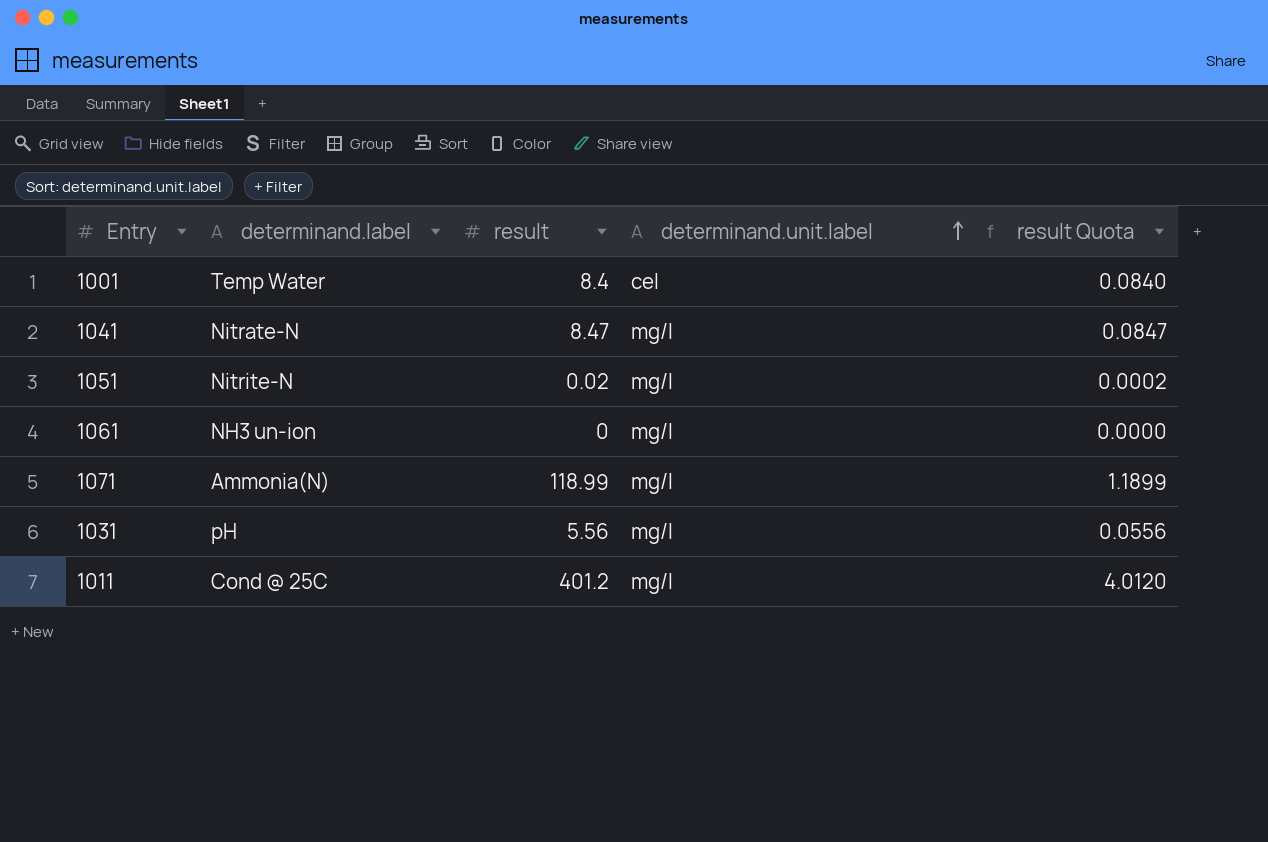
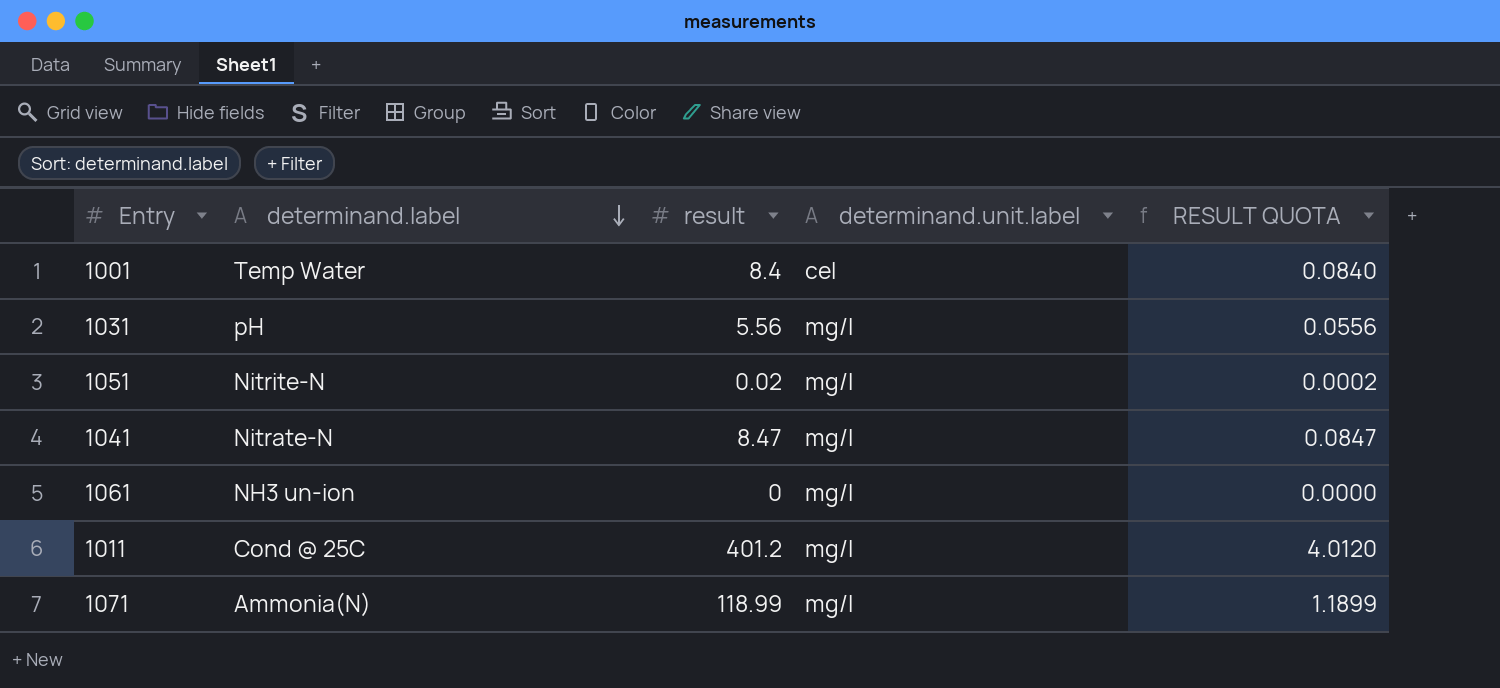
row order: determinand.unit.label ascending -> determinand.label descending
column name: result Quota -> RESULT QUOTA

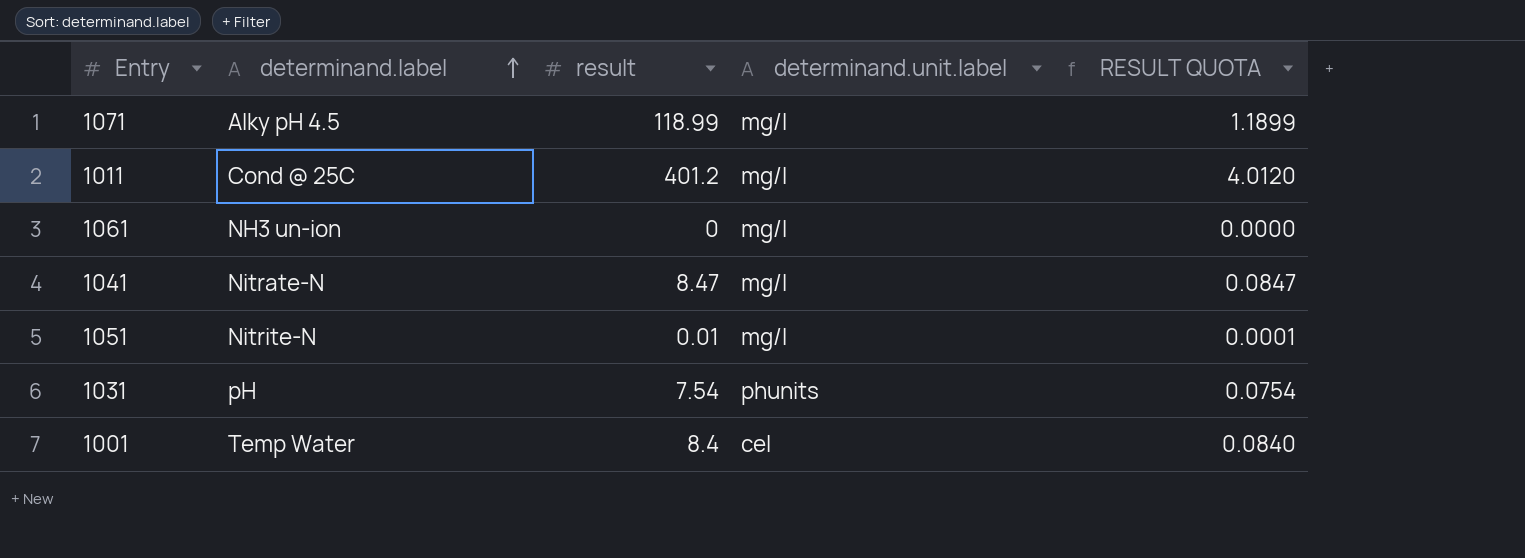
row order: determinand.label descending -> determinand.label ascending
1071 | determinand.label: Ammonia(N) -> Alky pH 4.5
1051 | result: 0.02 -> 0.01
1051 | RESULT QUOTA: 0.0002 -> 0.0001
1031 | result: 5.56 -> 7.54
1031 | determinand.unit.label: mg/l -> phunits
1031 | RESULT QUOTA: 0.0556 -> 0.0754

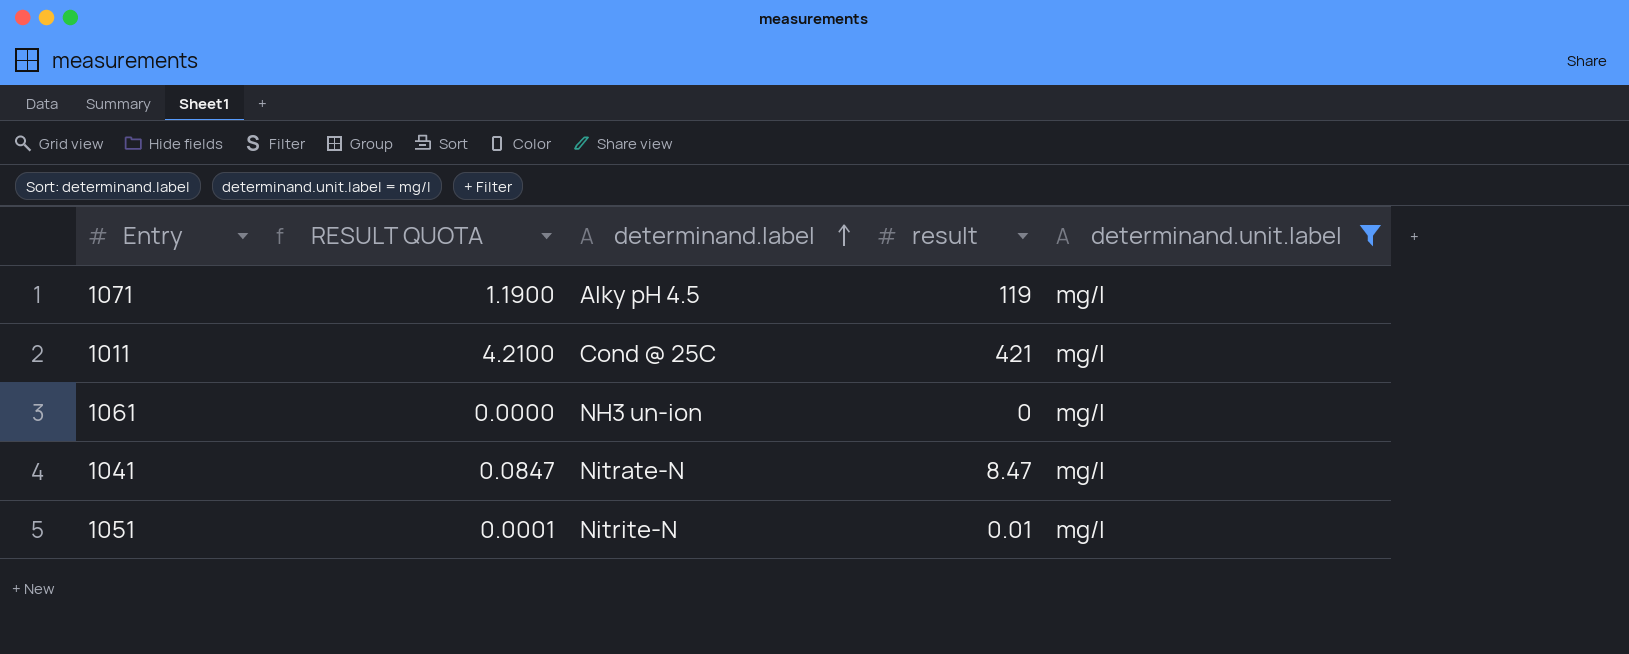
filter: none -> determinand.unit.label = mg/l
column RESULT QUOTA | position: 5 -> 2
1071 | RESULT QUOTA: 1.1899 -> 1.1900
1071 | result: 118.99 -> 119
1011 | RESULT QUOTA: 4.0120 -> 4.2100
1011 | result: 401.2 -> 421

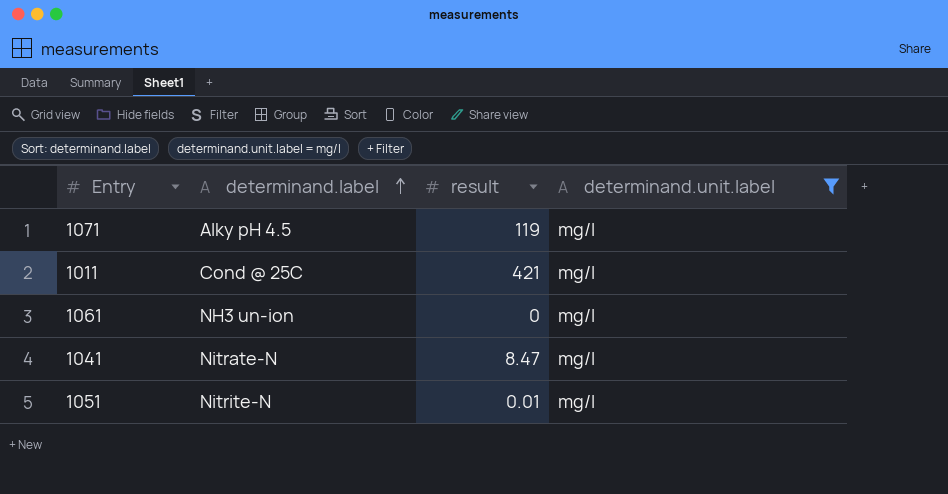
column RESULT QUOTA | formula: [result] * 0.01 -> none

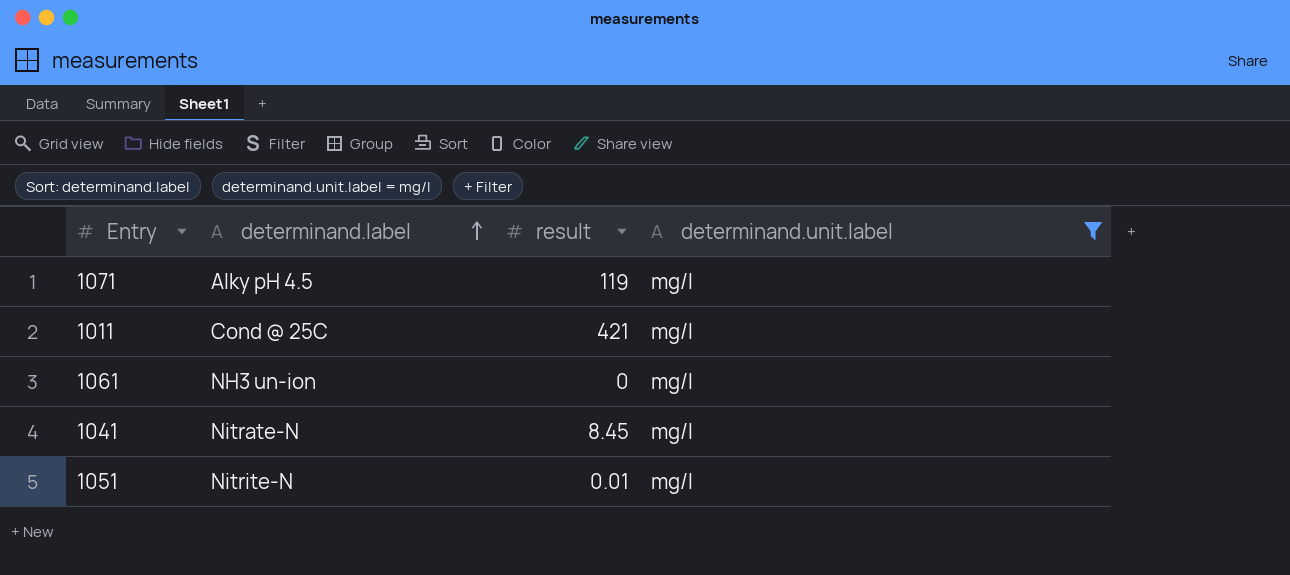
1041 | result: 8.47 -> 8.45

